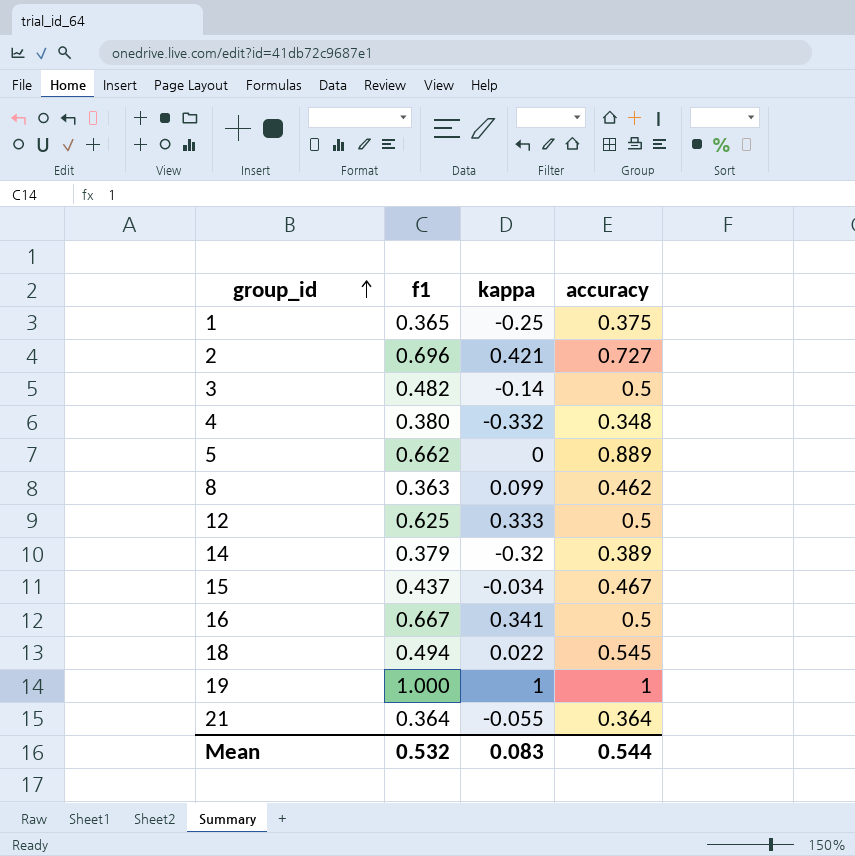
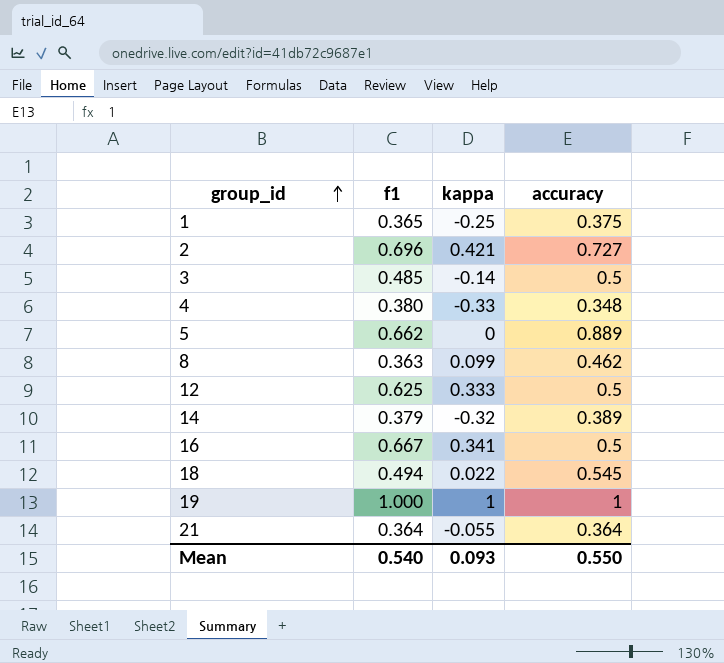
row 15: 0.437 | -0.034 | 0.467 -> none
3 | f1: 0.482 -> 0.485
4 | kappa: -0.332 -> -0.33
Mean | f1: 0.532 -> 0.540
Mean | kappa: 0.083 -> 0.093
Mean | accuracy: 0.544 -> 0.550

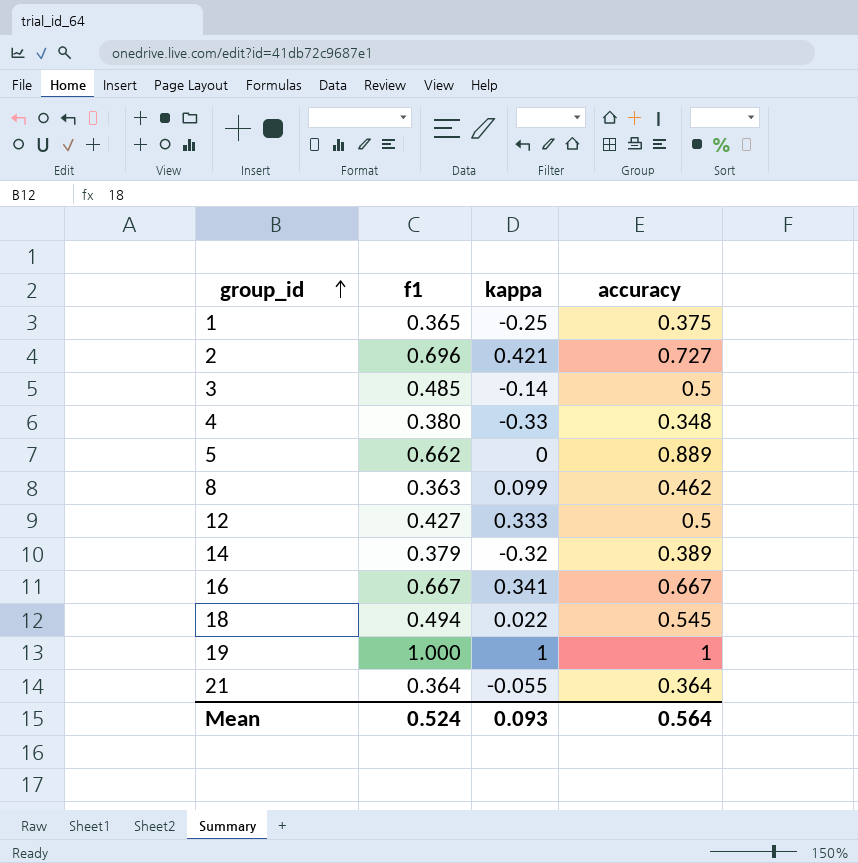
12 | f1: 0.625 -> 0.427
16 | accuracy: 0.5 -> 0.667
Mean | f1: 0.540 -> 0.524
Mean | accuracy: 0.550 -> 0.564

